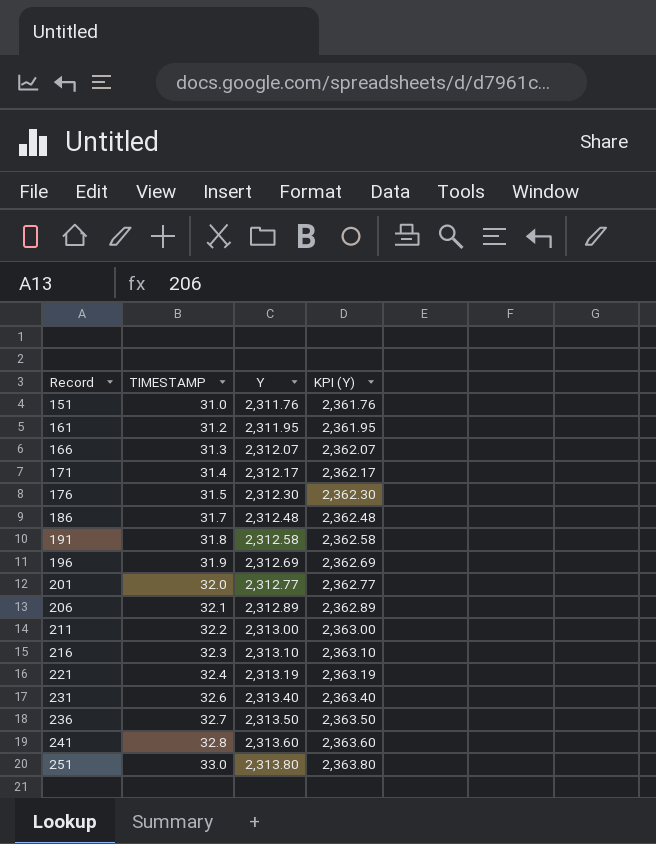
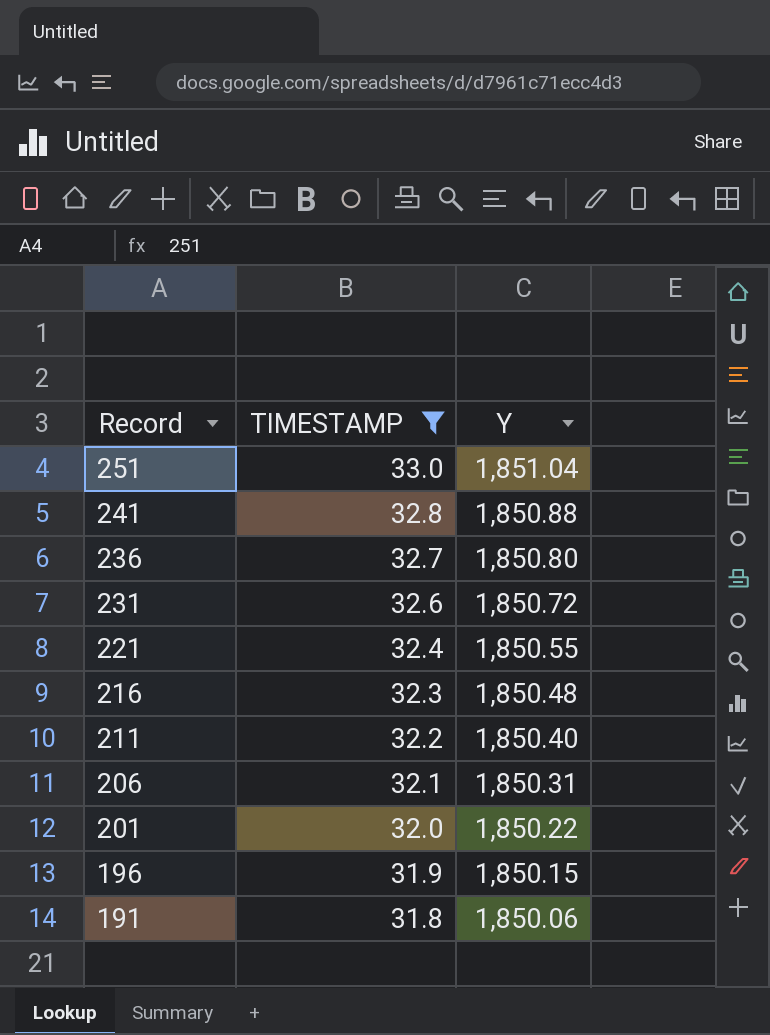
filter: none -> TIMESTAMP >= 31.8
row order: Record ascending -> Record descending
column KPI (Y) | formula: [Y] + 50 -> none
251 | Y: 2,313.80 -> 1,851.04
241 | Y: 2,313.60 -> 1,850.88
236 | Y: 2,313.50 -> 1,850.80
231 | Y: 2,313.40 -> 1,850.72
221 | Y: 2,313.19 -> 1,850.55
216 | Y: 2,313.10 -> 1,850.48
211 | Y: 2,313.00 -> 1,850.40
206 | Y: 2,312.89 -> 1,850.31
201 | Y: 2,312.77 -> 1,850.22
196 | Y: 2,312.69 -> 1,850.15
191 | Y: 2,312.58 -> 1,850.06

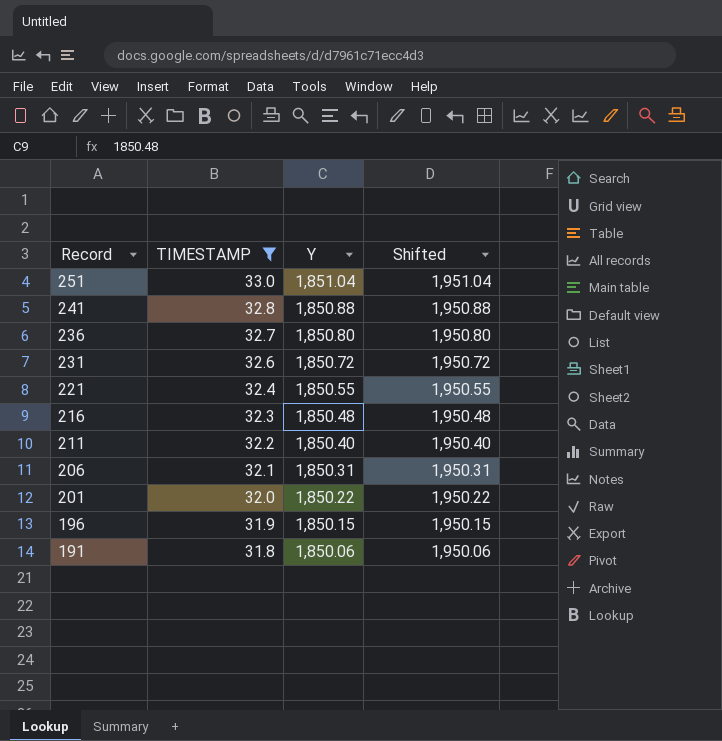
column Shifted | formula: none -> [Y] + 100

